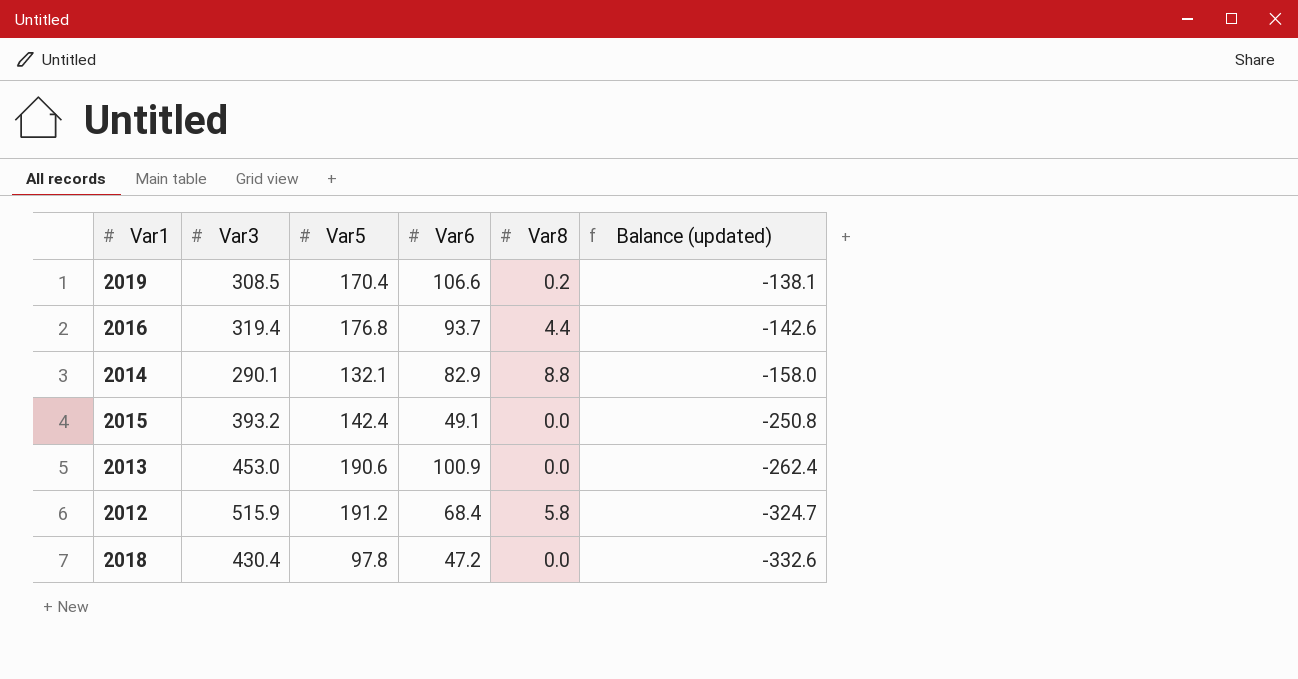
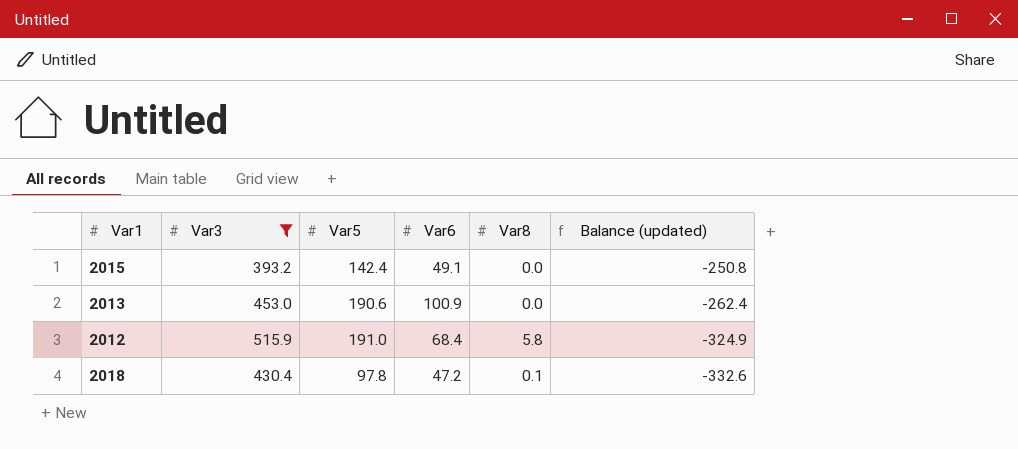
filter: none -> Var3 >= 393.2
2012 | Var5: 191.2 -> 191.0
2012 | Balance (updated): -324.7 -> -324.9
2018 | Var8: 0.0 -> 0.1

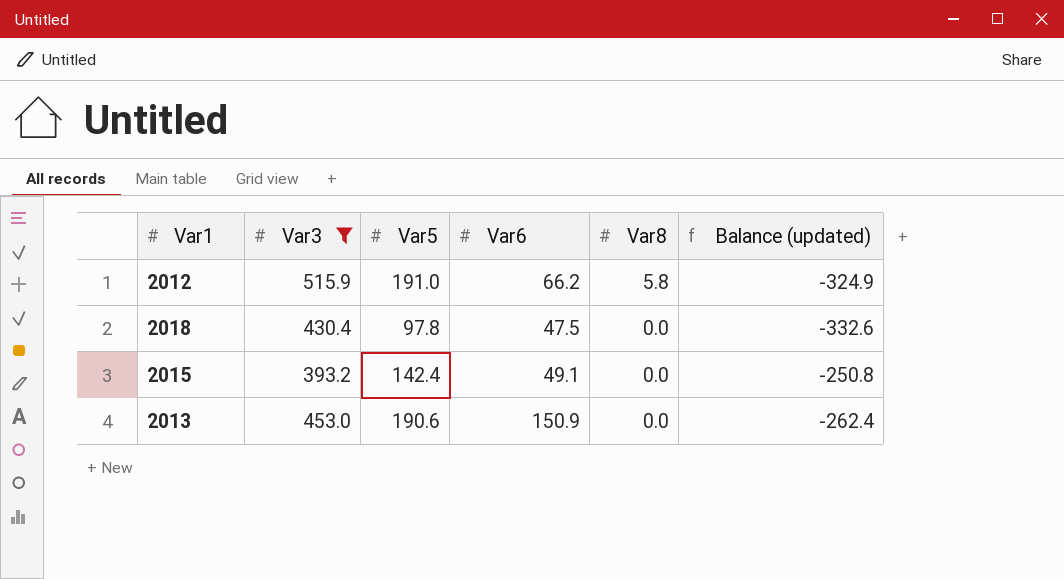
row order: Balance (updated) descending -> Var8 descending
2012 | Var6: 68.4 -> 66.2
2018 | Var6: 47.2 -> 47.5
2018 | Var8: 0.1 -> 0.0
2013 | Var6: 100.9 -> 150.9

